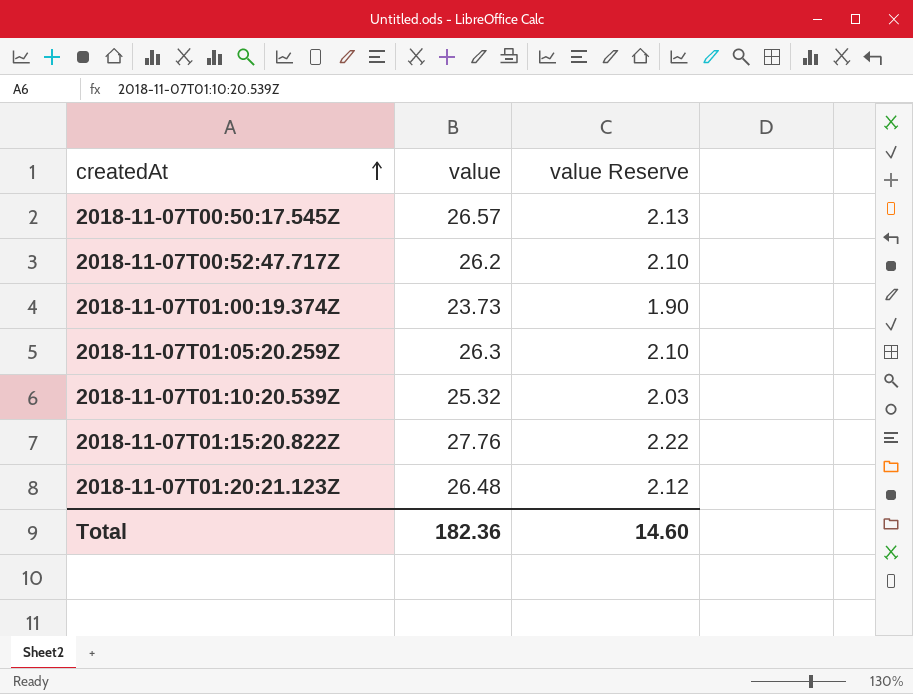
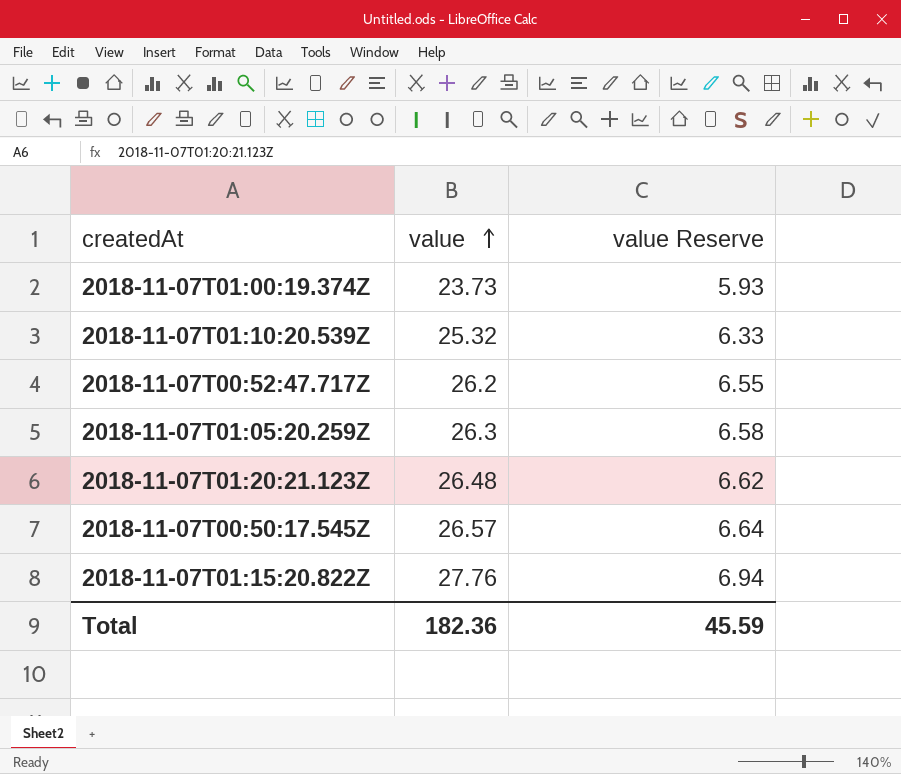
row order: createdAt ascending -> value ascending
column value Reserve | formula: [value] * 0.08 -> [value] * 0.25
Total | value Reserve: 14.60 -> 45.59

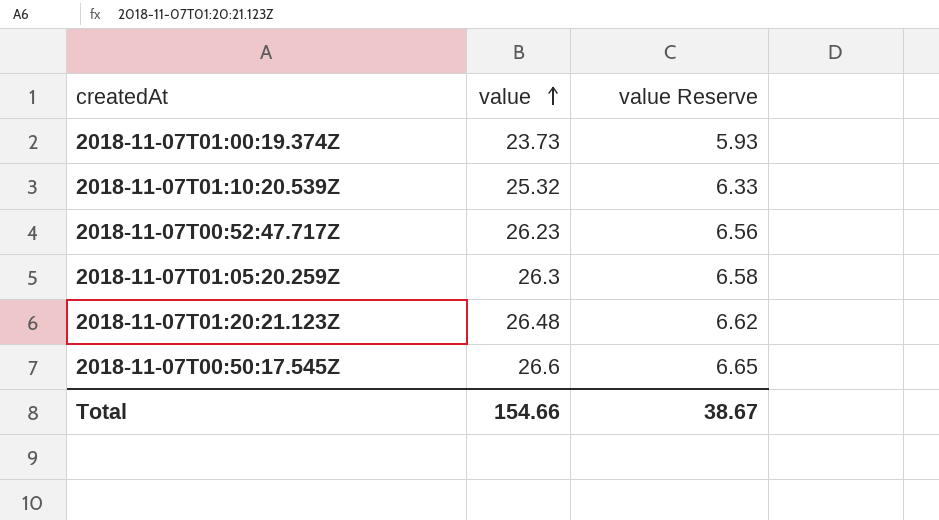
row 2018-11-07T01:15:20.822Z: 27.76 | 6.94 -> none
2018-11-07T00:52:47.717Z | value: 26.2 -> 26.23
2018-11-07T00:52:47.717Z | value Reserve: 6.55 -> 6.56
2018-11-07T00:50:17.545Z | value: 26.57 -> 26.6
2018-11-07T00:50:17.545Z | value Reserve: 6.64 -> 6.65
Total | value: 182.36 -> 154.66
Total | value Reserve: 45.59 -> 38.67

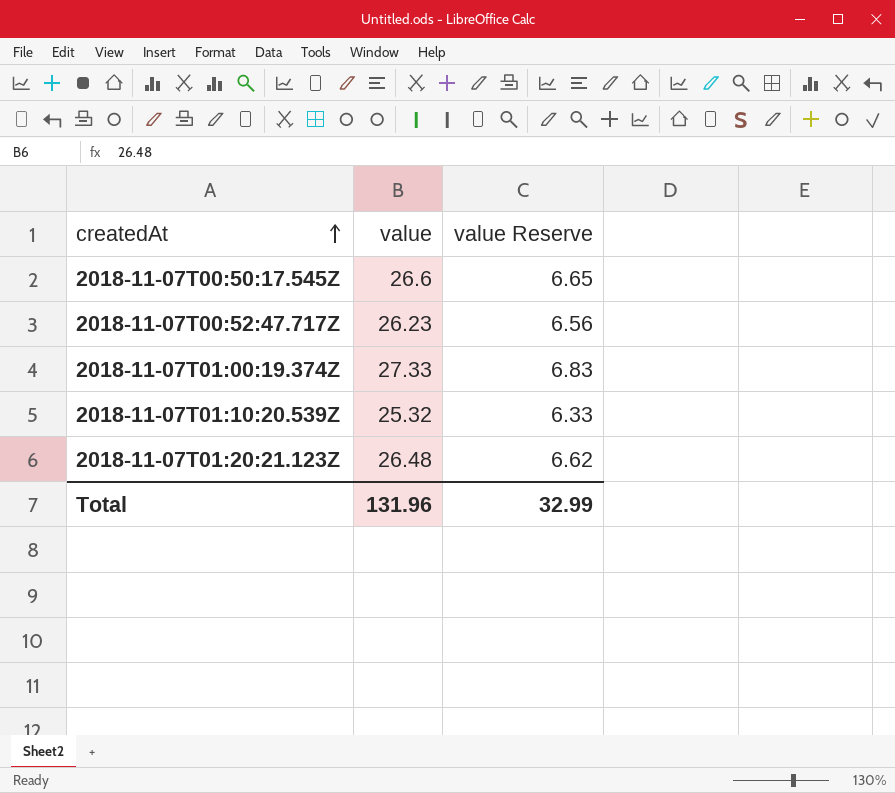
row order: value ascending -> createdAt ascending
row 2018-11-07T01:05:20.259Z: 26.3 | 6.58 -> none
2018-11-07T01:00:19.374Z | value: 23.73 -> 27.33
2018-11-07T01:00:19.374Z | value Reserve: 5.93 -> 6.83
Total | value: 154.66 -> 131.96
Total | value Reserve: 38.67 -> 32.99

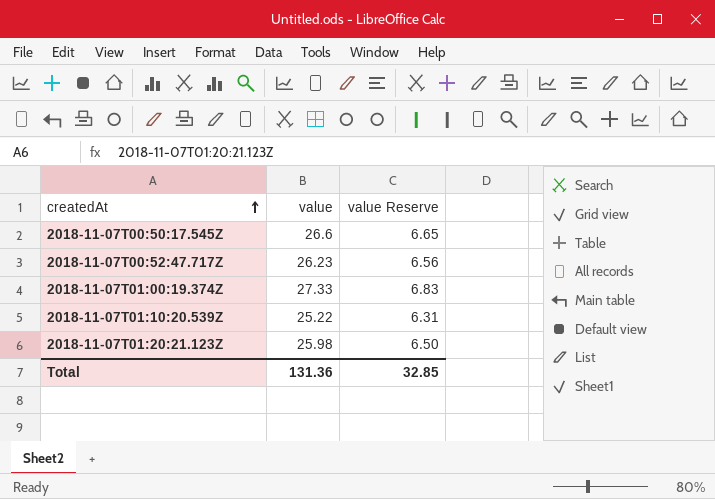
2018-11-07T01:10:20.539Z | value: 25.32 -> 25.22
2018-11-07T01:10:20.539Z | value Reserve: 6.33 -> 6.31
2018-11-07T01:20:21.123Z | value: 26.48 -> 25.98
2018-11-07T01:20:21.123Z | value Reserve: 6.62 -> 6.50
Total | value: 131.96 -> 131.36
Total | value Reserve: 32.99 -> 32.85

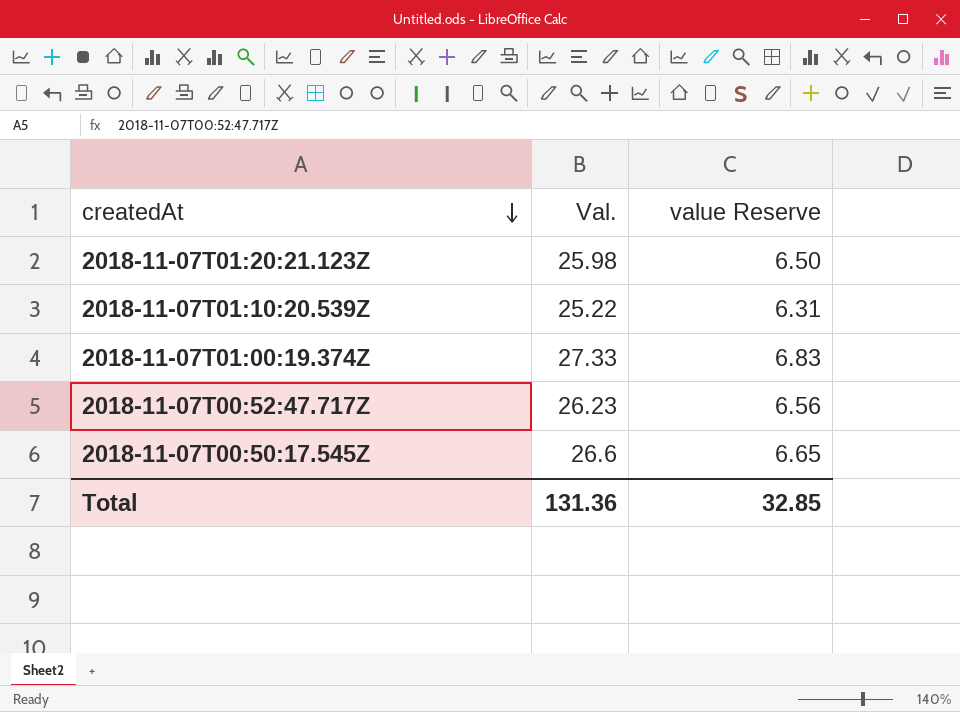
row order: createdAt ascending -> createdAt descending
column name: value -> Val.

